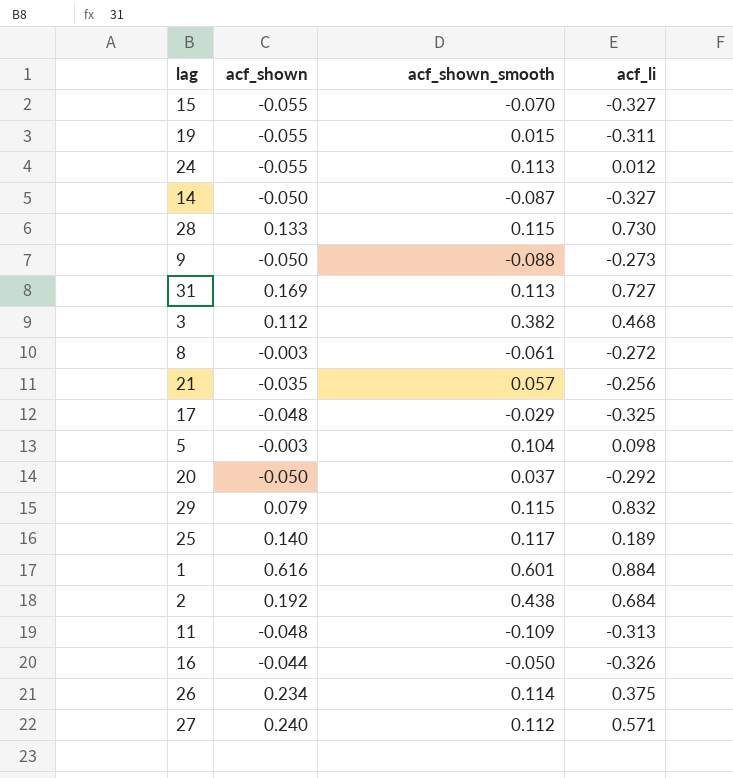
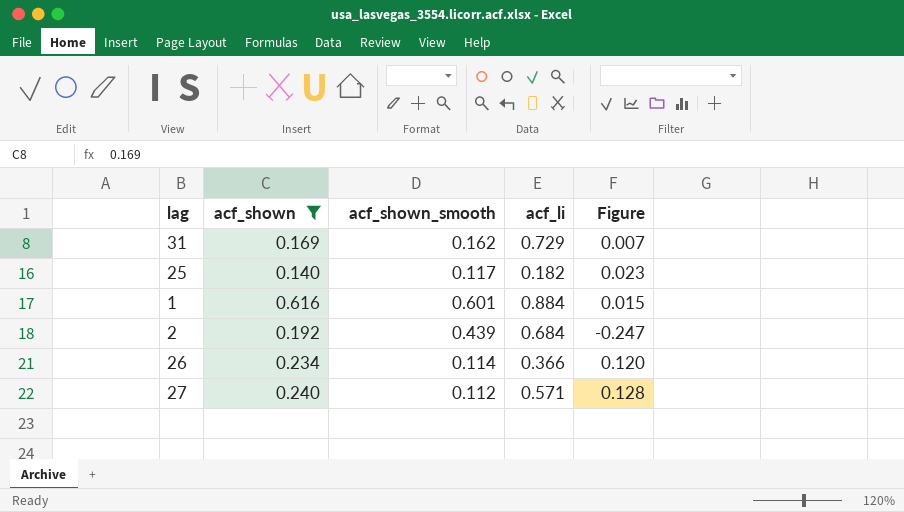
filter: none -> acf_shown >= 0.140
column Figure | formula: none -> [acf_shown] - [acf_shown_smooth]
31 | acf_shown_smooth: 0.113 -> 0.162
31 | acf_li: 0.727 -> 0.729
25 | acf_li: 0.189 -> 0.182
2 | acf_shown_smooth: 0.438 -> 0.439
26 | acf_li: 0.375 -> 0.366

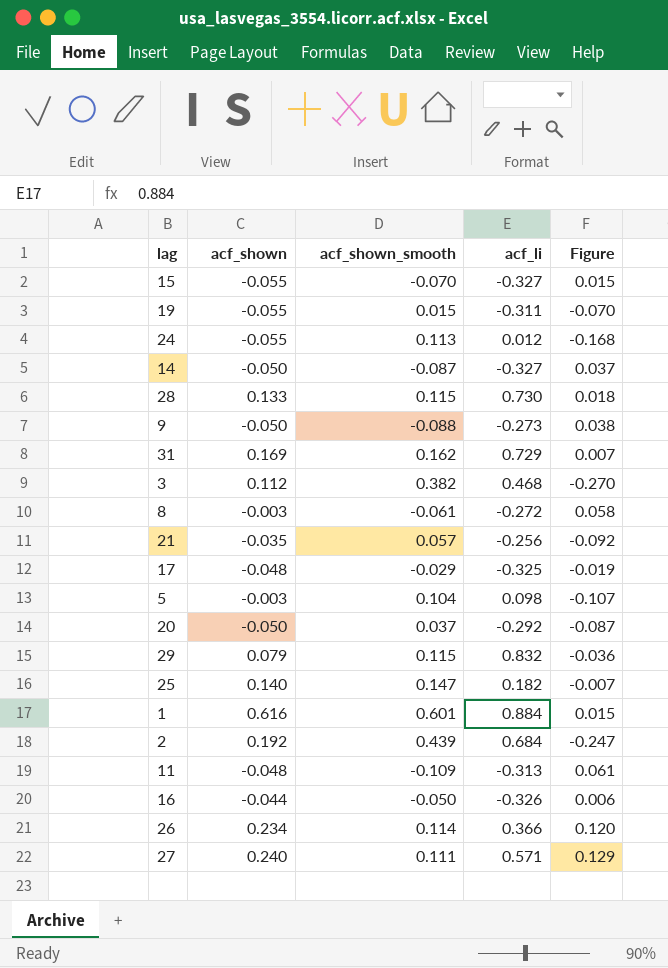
filter: acf_shown >= 0.140 -> none
25 | acf_shown_smooth: 0.117 -> 0.147
25 | Figure: 0.023 -> -0.007
27 | acf_shown_smooth: 0.112 -> 0.111
27 | Figure: 0.128 -> 0.129

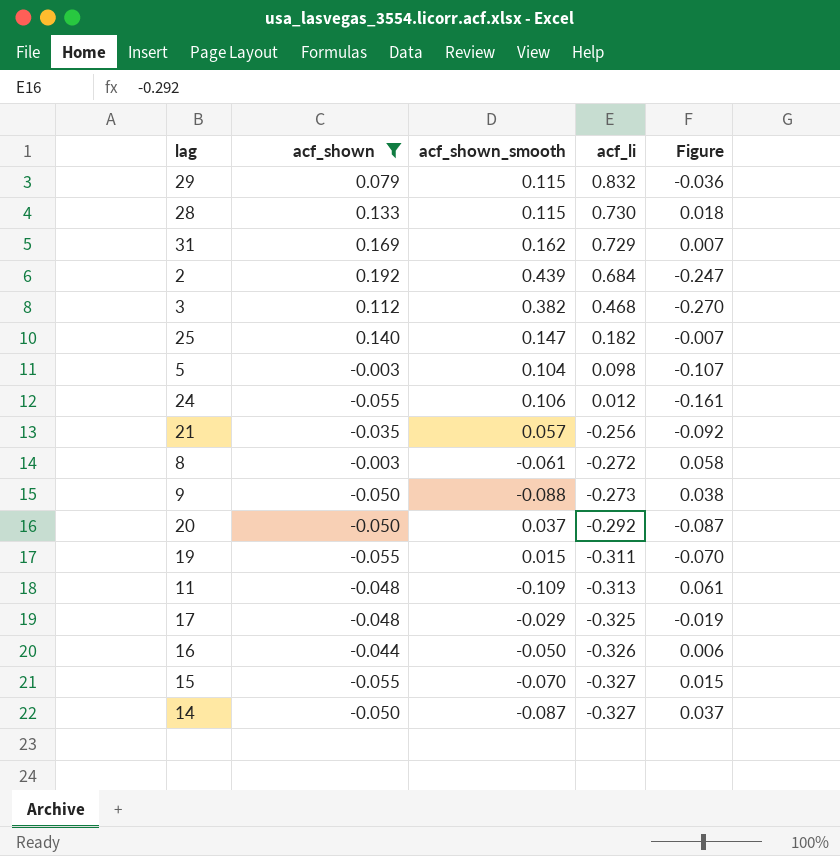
filter: none -> acf_shown <= 0.192
row order: none -> acf_li descending
24 | acf_shown_smooth: 0.113 -> 0.106
24 | Figure: -0.168 -> -0.161

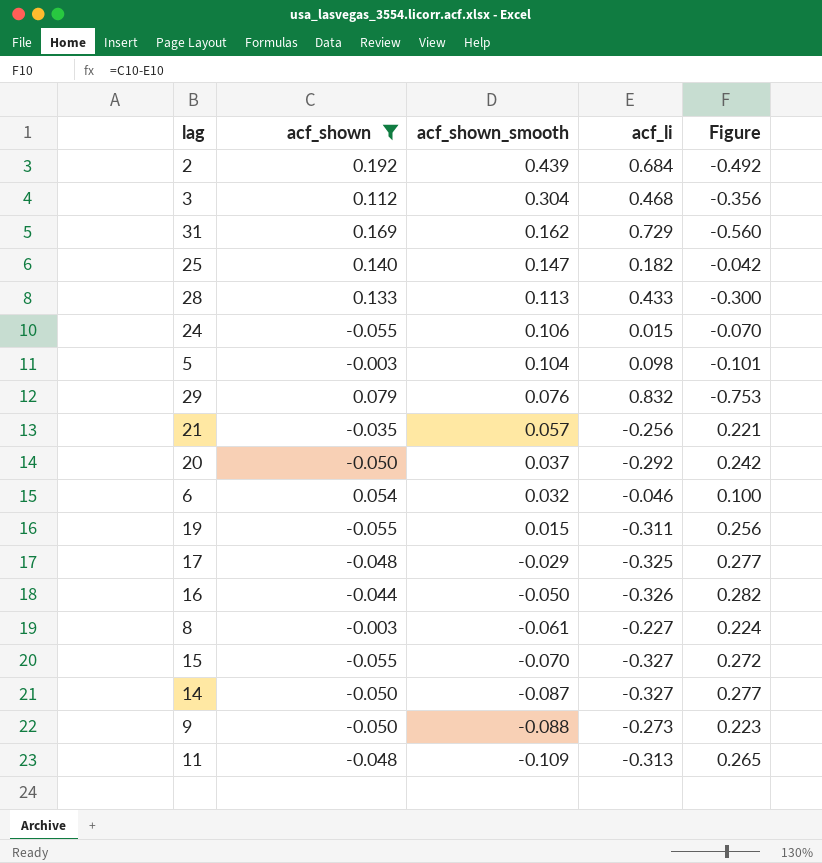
row order: acf_li descending -> acf_shown_smooth descending
column Figure | formula: [acf_shown] - [acf_shown_smooth] -> [acf_shown] - [acf_li]
3 | acf_shown_smooth: 0.382 -> 0.304
28 | acf_shown_smooth: 0.115 -> 0.113
28 | acf_li: 0.730 -> 0.433
24 | acf_li: 0.012 -> 0.015
29 | acf_shown_smooth: 0.115 -> 0.076
row 6: none -> 0.054 | 0.032 | -0.046 | 0.100
8 | acf_li: -0.272 -> -0.227

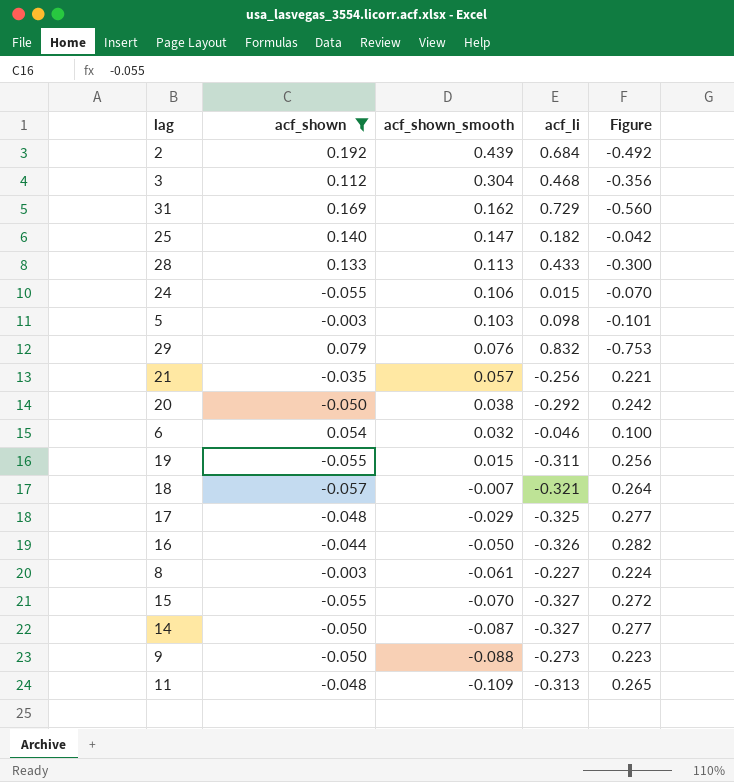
5 | acf_shown_smooth: 0.104 -> 0.103
20 | acf_shown_smooth: 0.037 -> 0.038
row 18: none -> -0.057 | -0.007 | -0.321 | 0.264

